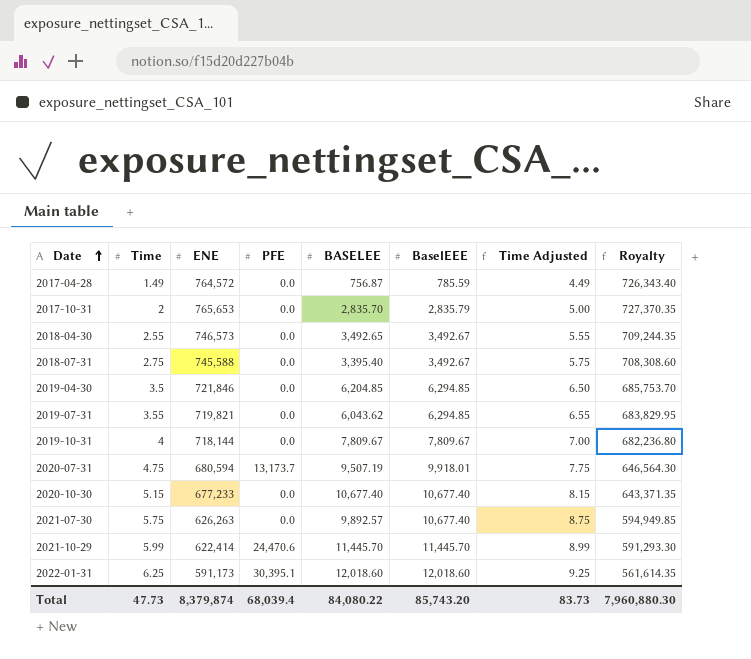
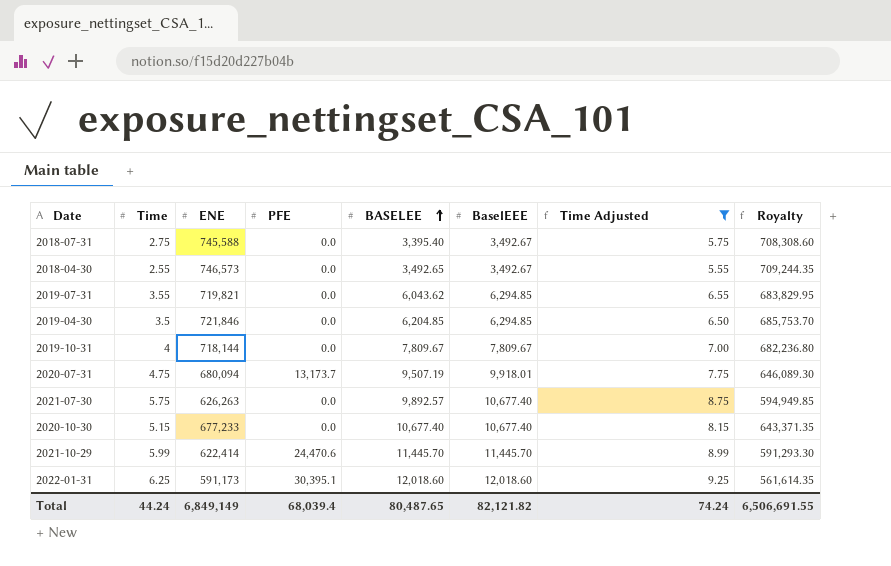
filter: none -> Time Adjusted >= 5.55
row order: Date ascending -> BASELEE ascending
2020-07-31 | ENE: 680,594 -> 680,094
2020-07-31 | Royalty: 646,564.30 -> 646,089.30
Total | Time: 47.73 -> 44.24
Total | ENE: 8,379,874 -> 6,849,149
Total | BASELEE: 84,080.22 -> 80,487.65
Total | BaselEEE: 85,743.20 -> 82,121.82
Total | Time Adjusted: 83.73 -> 74.24
Total | Royalty: 7,960,880.30 -> 6,506,691.55

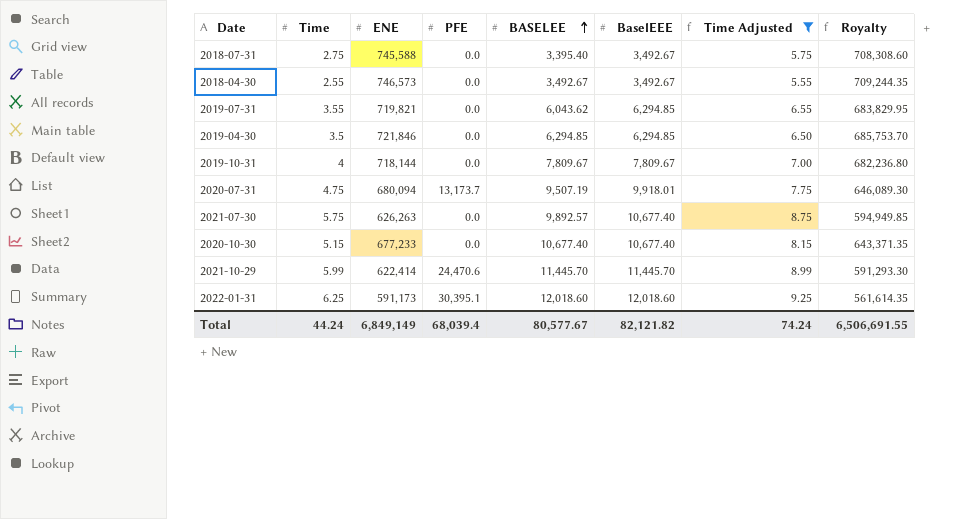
2018-04-30 | BASELEE: 3,492.65 -> 3,492.67
2019-04-30 | BASELEE: 6,204.85 -> 6,294.85
Total | BASELEE: 80,487.65 -> 80,577.67

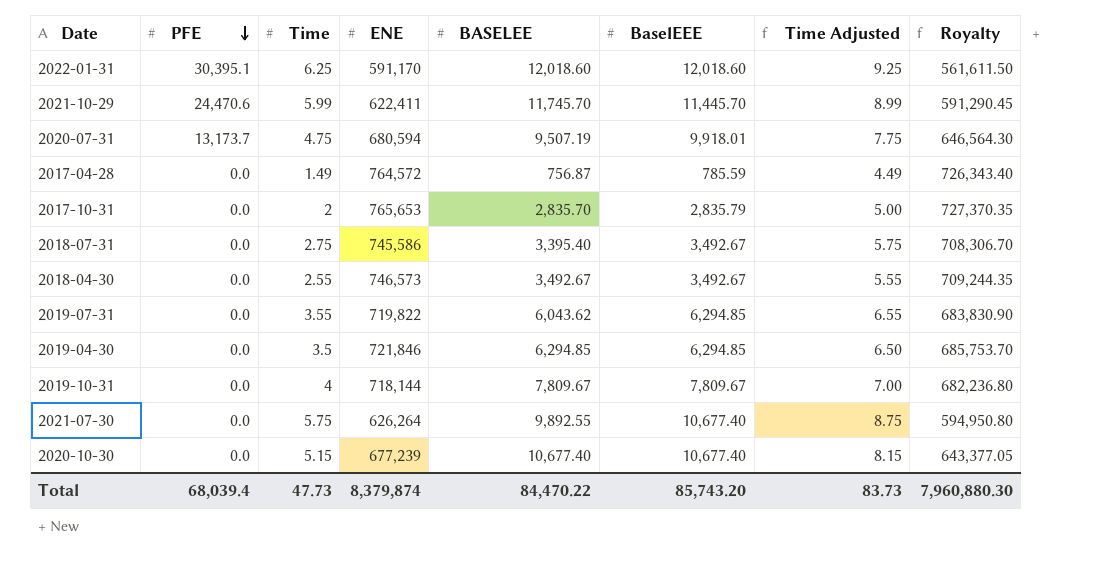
filter: Time Adjusted >= 5.55 -> none
row order: BASELEE ascending -> PFE descending
column PFE | position: 4 -> 2
2022-01-31 | ENE: 591,173 -> 591,170
2022-01-31 | Royalty: 561,614.35 -> 561,611.50
2021-10-29 | ENE: 622,414 -> 622,411
2021-10-29 | BASELEE: 11,445.70 -> 11,745.70
2021-10-29 | Royalty: 591,293.30 -> 591,290.45
2020-07-31 | ENE: 680,094 -> 680,594
2020-07-31 | Royalty: 646,089.30 -> 646,564.30
2018-07-31 | ENE: 745,588 -> 745,586
2018-07-31 | Royalty: 708,308.60 -> 708,306.70
2019-07-31 | ENE: 719,821 -> 719,822
2019-07-31 | Royalty: 683,829.95 -> 683,830.90
2021-07-30 | ENE: 626,263 -> 626,264
2021-07-30 | BASELEE: 9,892.57 -> 9,892.55
2021-07-30 | Royalty: 594,949.85 -> 594,950.80
2020-10-30 | ENE: 677,233 -> 677,239
2020-10-30 | Royalty: 643,371.35 -> 643,377.05
Total | Time: 44.24 -> 47.73
Total | ENE: 6,849,149 -> 8,379,874
Total | BASELEE: 80,577.67 -> 84,470.22
Total | BaselEEE: 82,121.82 -> 85,743.20
Total | Time Adjusted: 74.24 -> 83.73
Total | Royalty: 6,506,691.55 -> 7,960,880.30

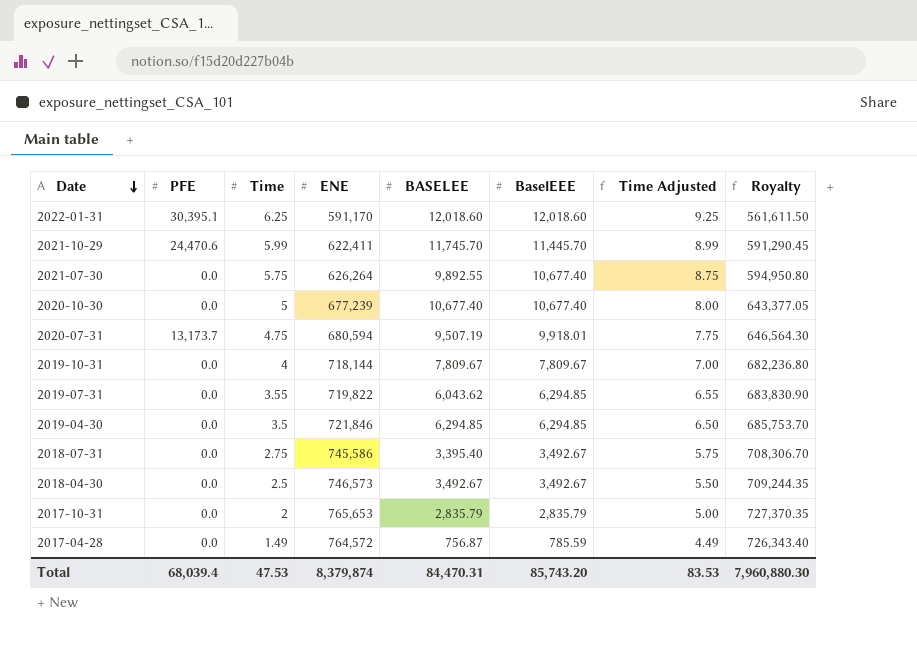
row order: PFE descending -> Date descending
2020-10-30 | Time: 5.15 -> 5
2020-10-30 | Time Adjusted: 8.15 -> 8.00
2018-04-30 | Time: 2.55 -> 2.5
2018-04-30 | Time Adjusted: 5.55 -> 5.50
2017-10-31 | BASELEE: 2,835.70 -> 2,835.79
Total | Time: 47.73 -> 47.53
Total | BASELEE: 84,470.22 -> 84,470.31
Total | Time Adjusted: 83.73 -> 83.53

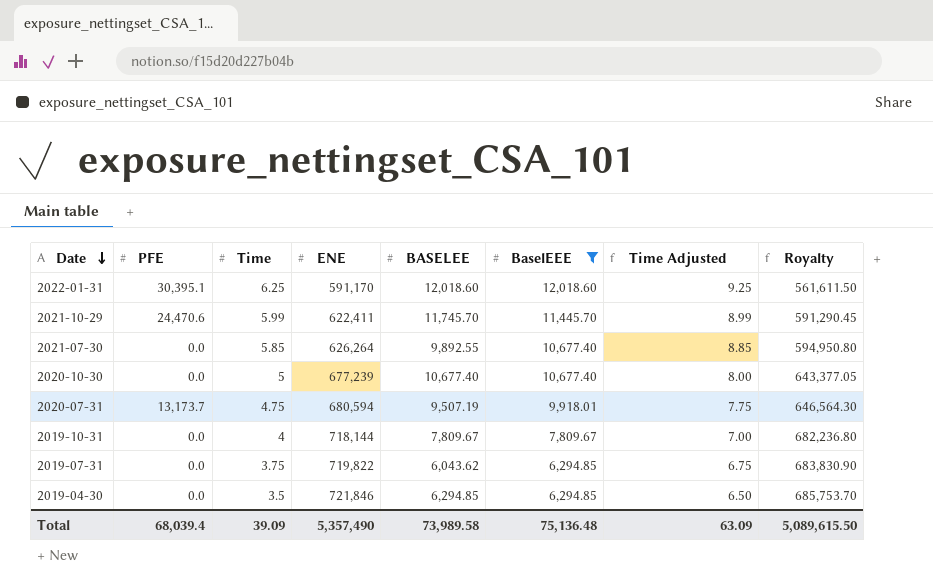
filter: none -> BaselEEE >= 6,294.85
2021-07-30 | Time: 5.75 -> 5.85
2021-07-30 | Time Adjusted: 8.75 -> 8.85
2019-07-31 | Time: 3.55 -> 3.75
2019-07-31 | Time Adjusted: 6.55 -> 6.75
Total | Time: 47.53 -> 39.09
Total | ENE: 8,379,874 -> 5,357,490
Total | BASELEE: 84,470.31 -> 73,989.58
Total | BaselEEE: 85,743.20 -> 75,136.48
Total | Time Adjusted: 83.53 -> 63.09
Total | Royalty: 7,960,880.30 -> 5,089,615.50

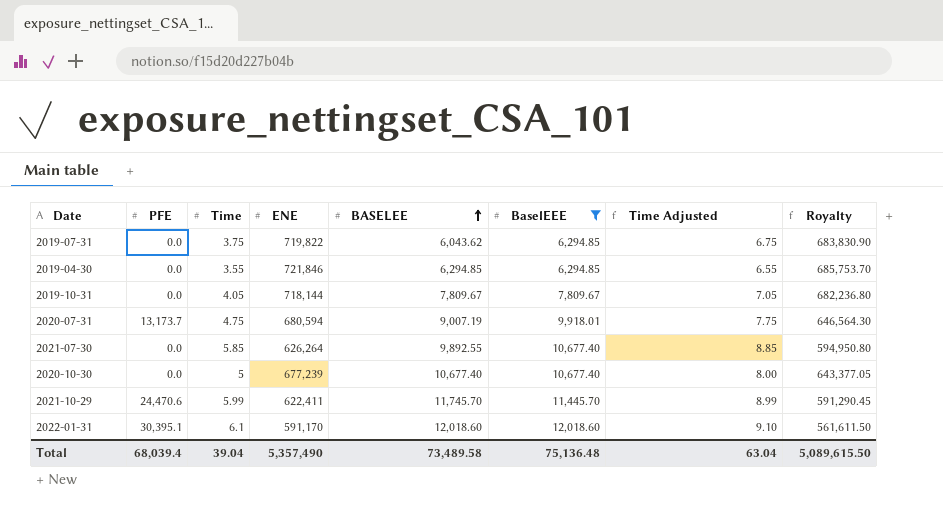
row order: Date descending -> BASELEE ascending
2019-04-30 | Time: 3.5 -> 3.55
2019-04-30 | Time Adjusted: 6.50 -> 6.55
2019-10-31 | Time: 4 -> 4.05
2019-10-31 | Time Adjusted: 7.00 -> 7.05
2020-07-31 | BASELEE: 9,507.19 -> 9,007.19
2022-01-31 | Time: 6.25 -> 6.1
2022-01-31 | Time Adjusted: 9.25 -> 9.10
Total | Time: 39.09 -> 39.04
Total | BASELEE: 73,989.58 -> 73,489.58
Total | Time Adjusted: 63.09 -> 63.04

